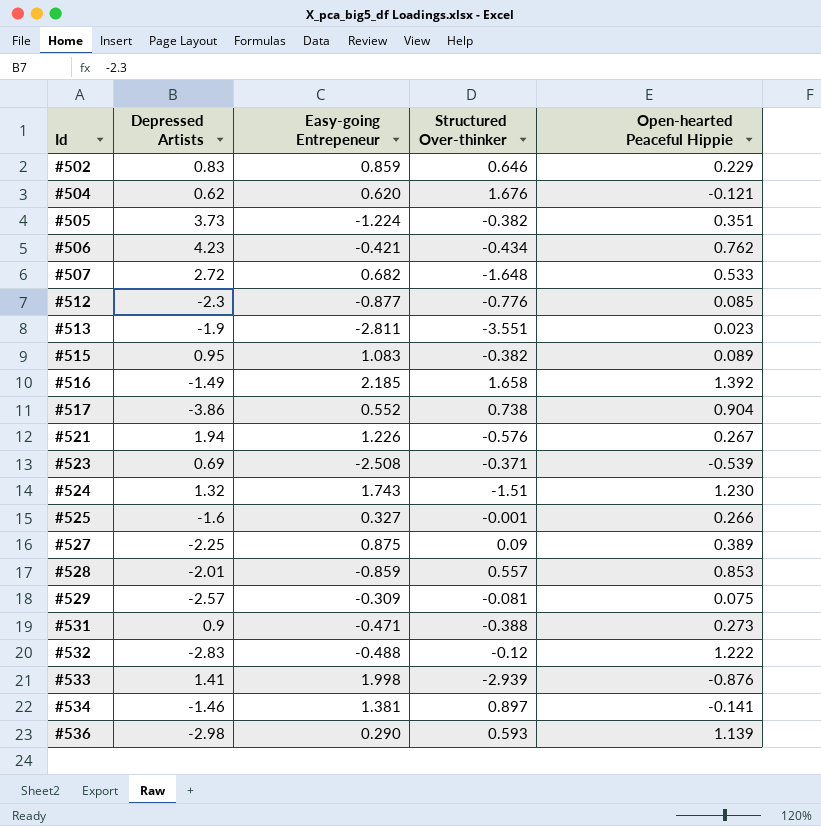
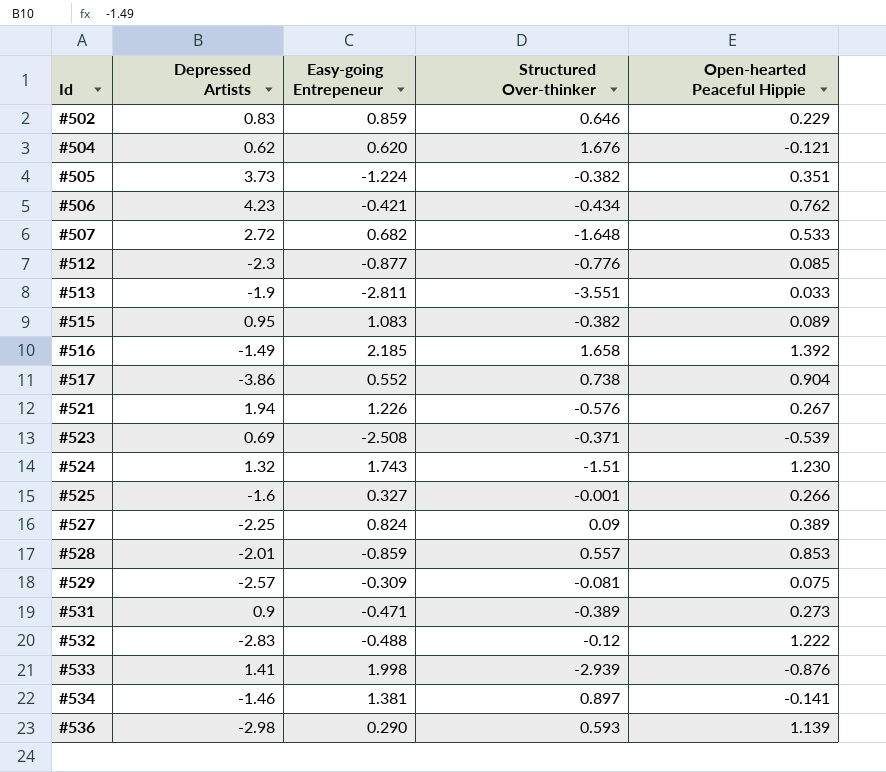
#513 | Open-hearted Peaceful Hippie: 0.023 -> 0.033
#527 | Easy-going Entrepeneur: 0.875 -> 0.824
#531 | Structured Over-thinker: -0.388 -> -0.389

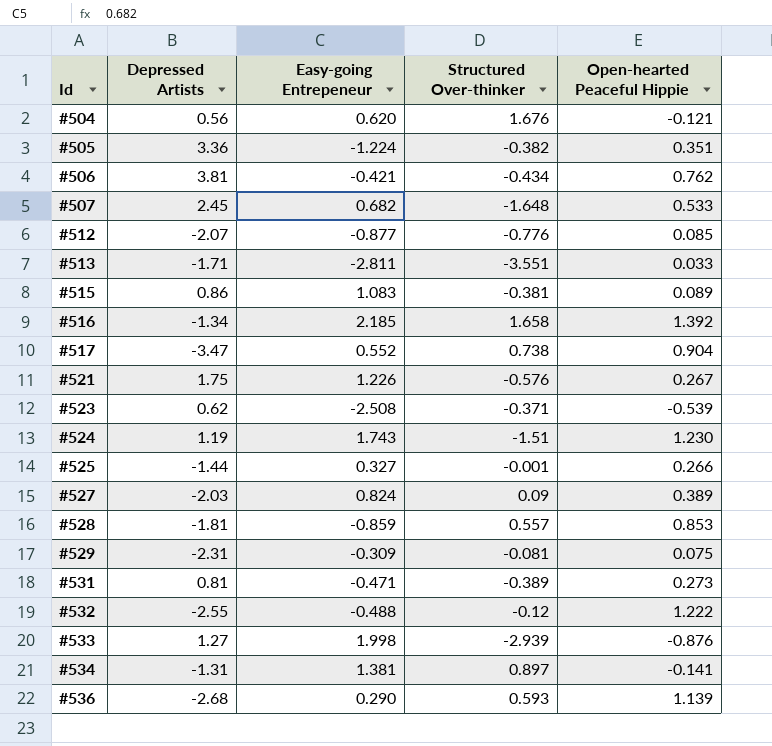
row #502: 0.83 | 0.859 | 0.646 | 0.229 -> none
#504 | Depressed Artists: 0.62 -> 0.56
#505 | Depressed Artists: 3.73 -> 3.36
#506 | Depressed Artists: 4.23 -> 3.81
#507 | Depressed Artists: 2.72 -> 2.45
#512 | Depressed Artists: -2.3 -> -2.07
#513 | Depressed Artists: -1.9 -> -1.71
#515 | Depressed Artists: 0.95 -> 0.86
#515 | Structured Over-thinker: -0.382 -> -0.381
#516 | Depressed Artists: -1.49 -> -1.34
#517 | Depressed Artists: -3.86 -> -3.47
#521 | Depressed Artists: 1.94 -> 1.75
#523 | Depressed Artists: 0.69 -> 0.62
#524 | Depressed Artists: 1.32 -> 1.19
#525 | Depressed Artists: -1.6 -> -1.44
#527 | Depressed Artists: -2.25 -> -2.03
#528 | Depressed Artists: -2.01 -> -1.81
#529 | Depressed Artists: -2.57 -> -2.31
#531 | Depressed Artists: 0.9 -> 0.81
#532 | Depressed Artists: -2.83 -> -2.55
#533 | Depressed Artists: 1.41 -> 1.27
#534 | Depressed Artists: -1.46 -> -1.31
#536 | Depressed Artists: -2.98 -> -2.68

